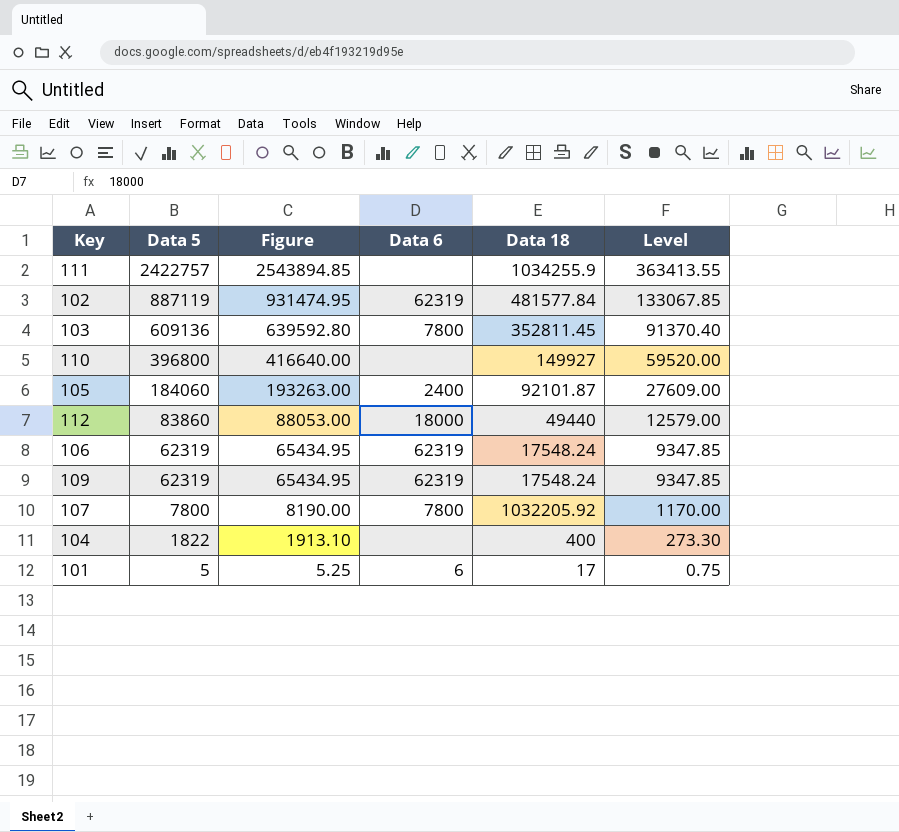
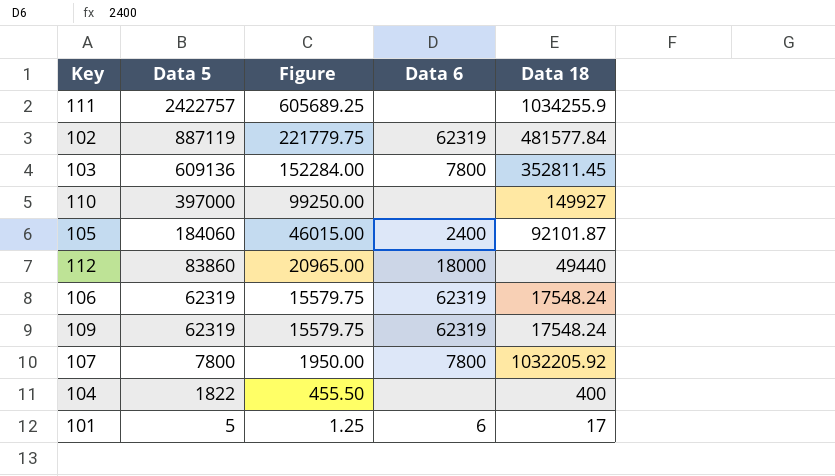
column Level | formula: [Data 5] * 0.15 -> none
column Figure | formula: [Data 5] * 1.05 -> [Data 5] * 0.25
110 | Data 5: 396800 -> 397000

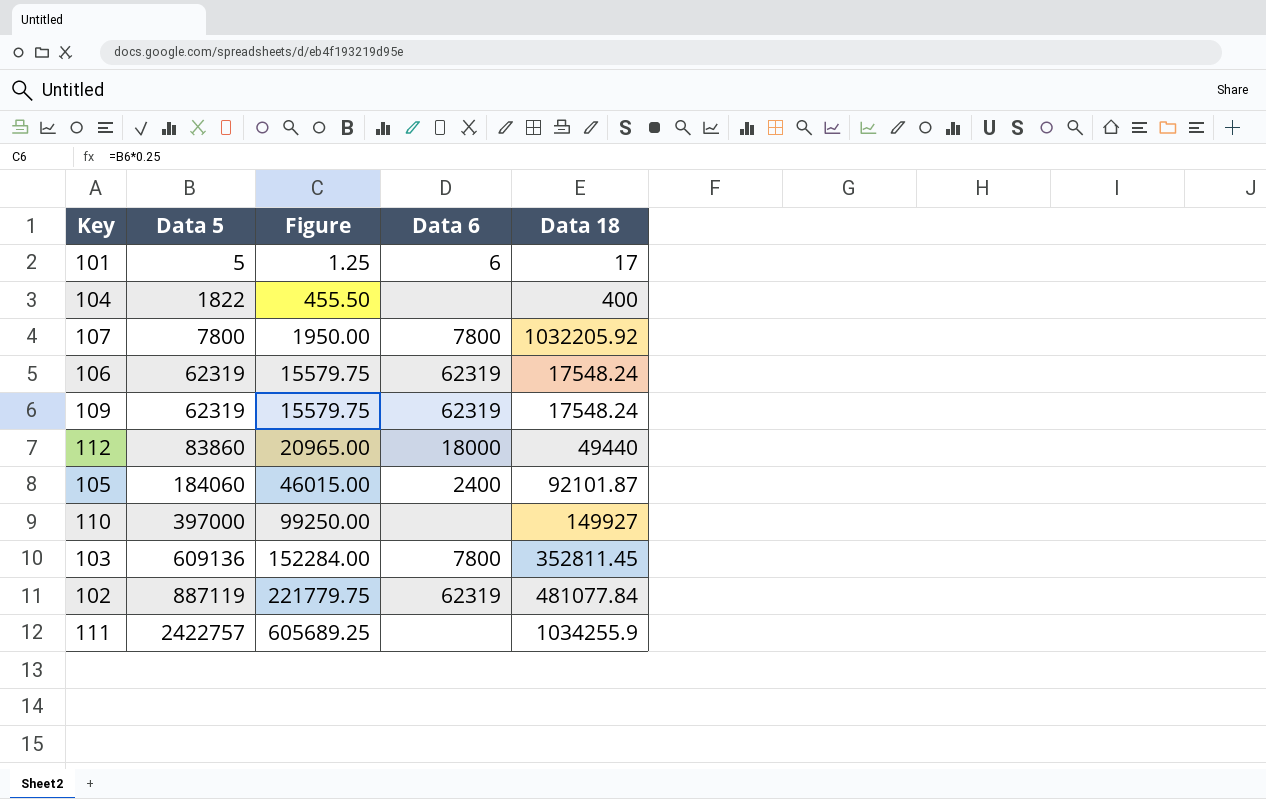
row order: Data 5 descending -> Data 5 ascending
102 | Data 18: 481577.84 -> 481077.84

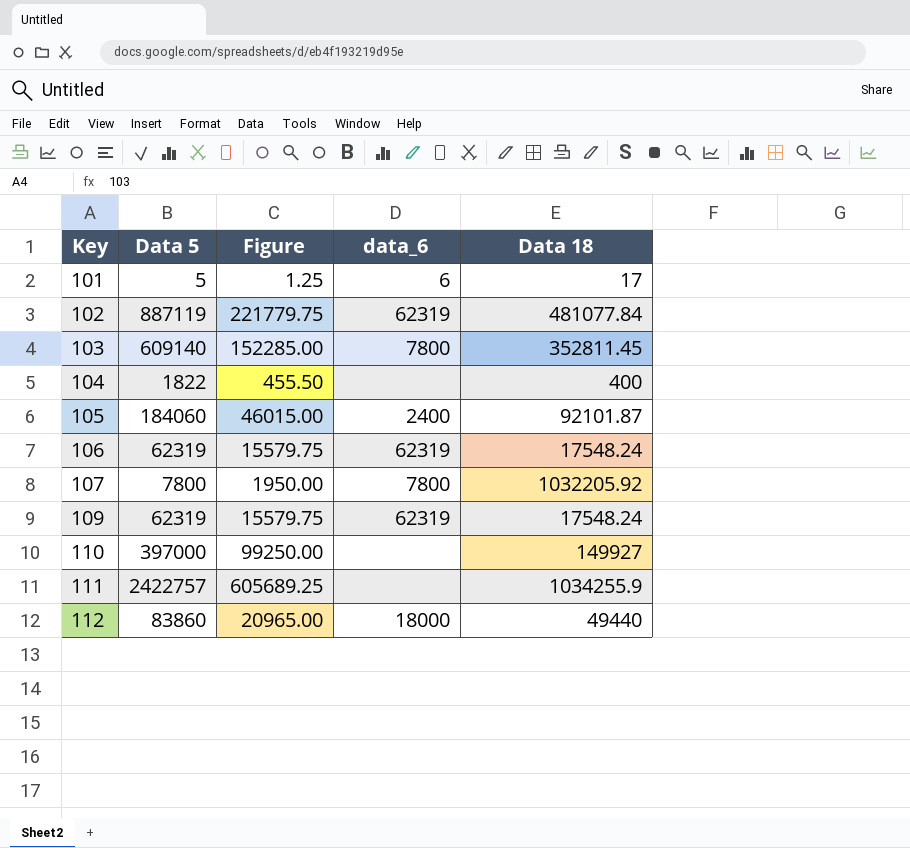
row order: Data 5 ascending -> Key ascending
column name: Data 6 -> data_6
103 | Data 5: 609136 -> 609140
103 | Figure: 152284.00 -> 152285.00

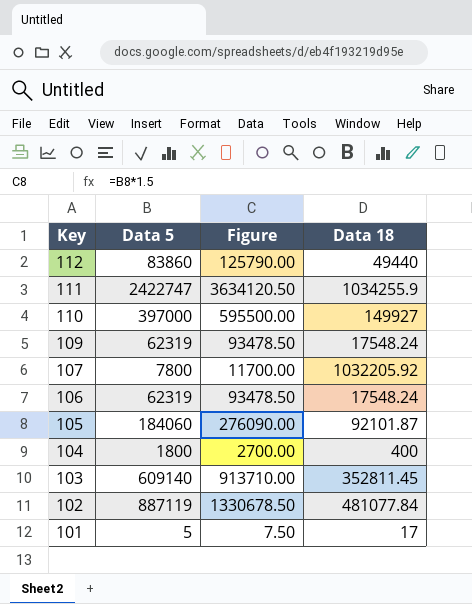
row order: Key ascending -> Key descending
column data_6 | position: 4 -> none
column Figure | formula: [Data 5] * 0.25 -> [Data 5] * 1.5
111 | Data 5: 2422757 -> 2422747
104 | Data 5: 1822 -> 1800

